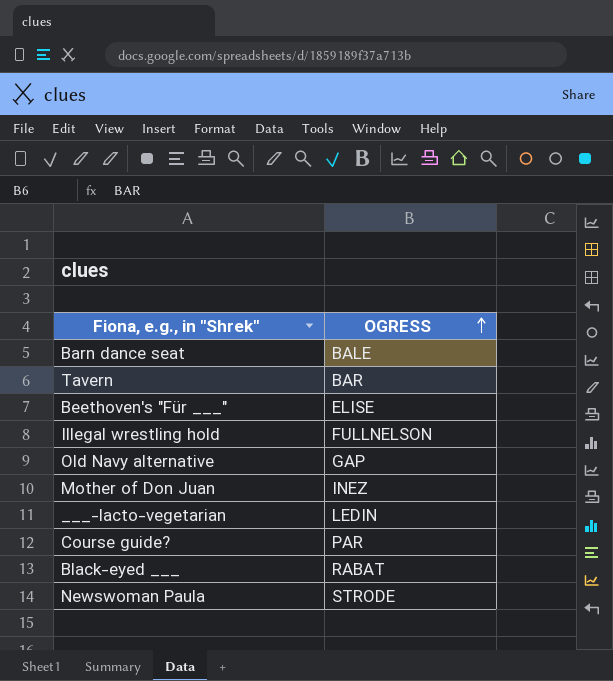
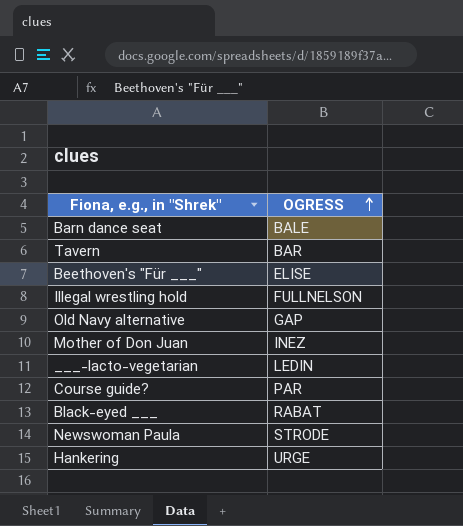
row Hankering: none -> URGE

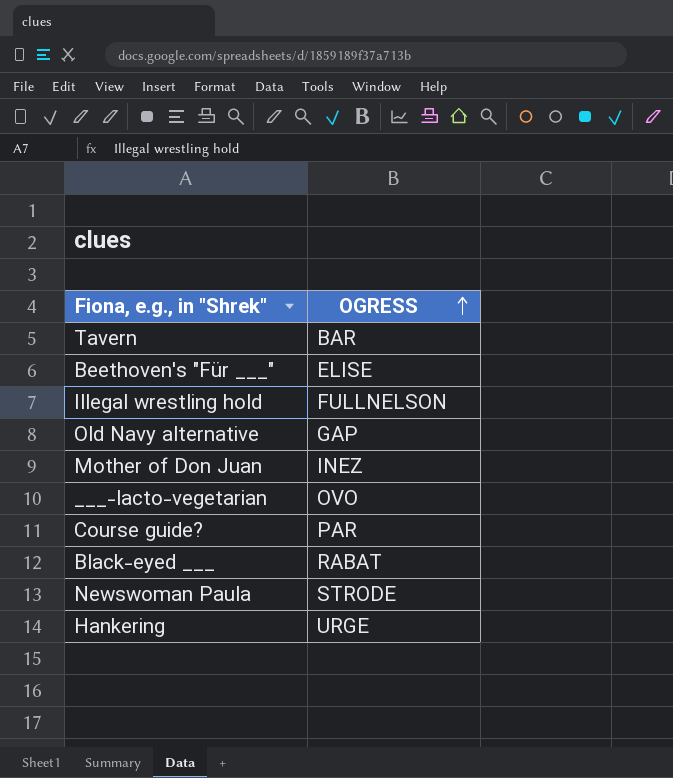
row Barn dance seat: BALE -> none
___-lacto-vegetarian | OGRESS: LEDIN -> OVO

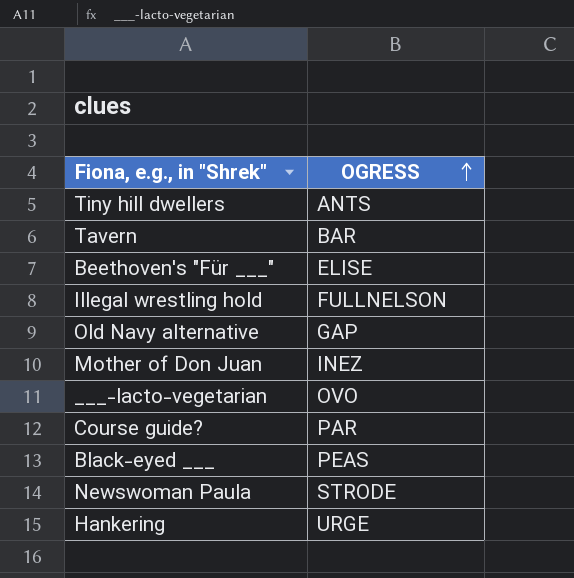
row Tiny hill dwellers: none -> ANTS
Black-eyed ___ | OGRESS: RABAT -> PEAS

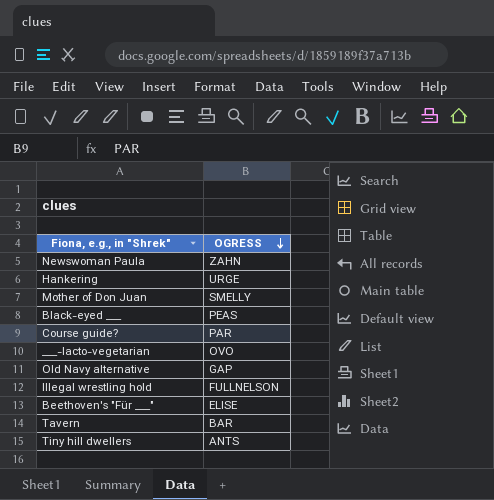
row order: OGRESS ascending -> OGRESS descending
Newswoman Paula | OGRESS: STRODE -> ZAHN
Mother of Don Juan | OGRESS: INEZ -> SMELLY

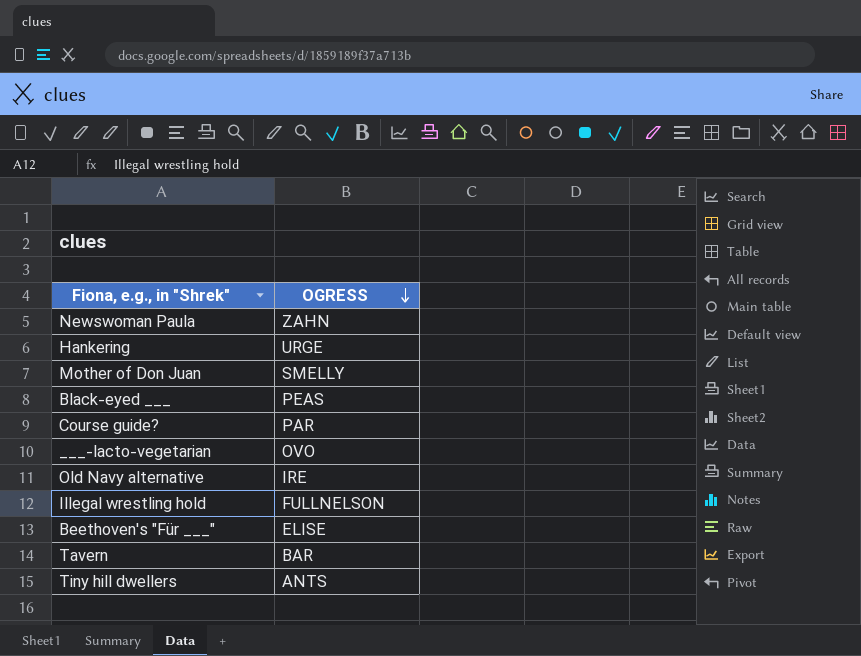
Old Navy alternative | OGRESS: GAP -> IRE

